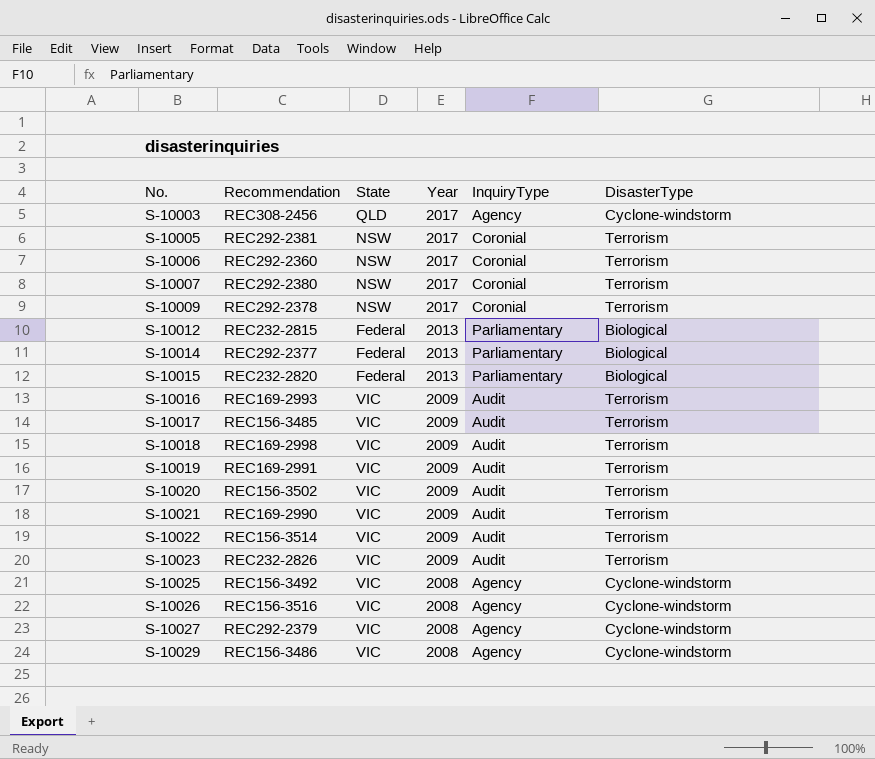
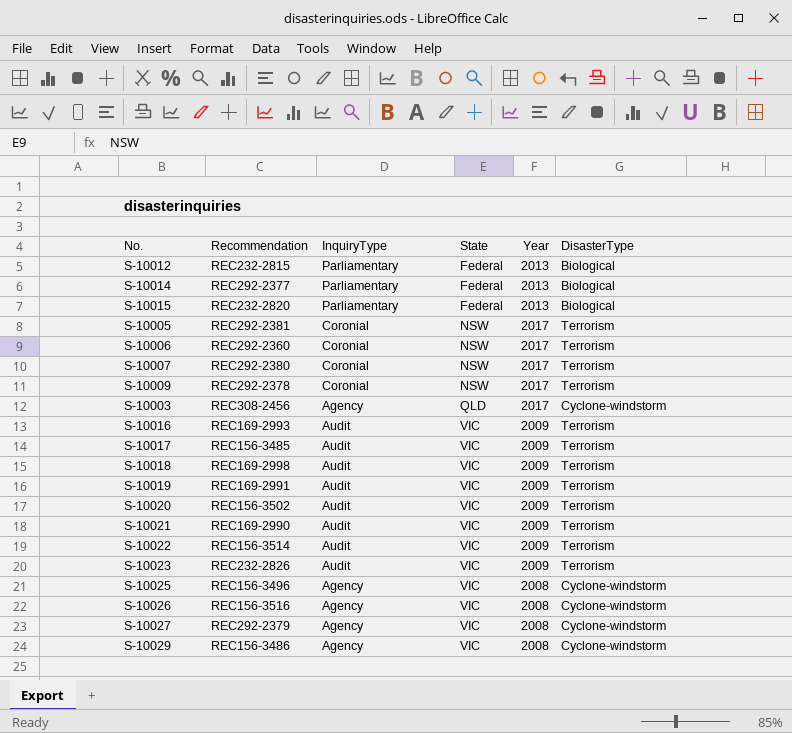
row order: No. ascending -> State ascending
column InquiryType | position: 5 -> 3
S-10025 | Recommendation: REC156-3492 -> REC156-3496

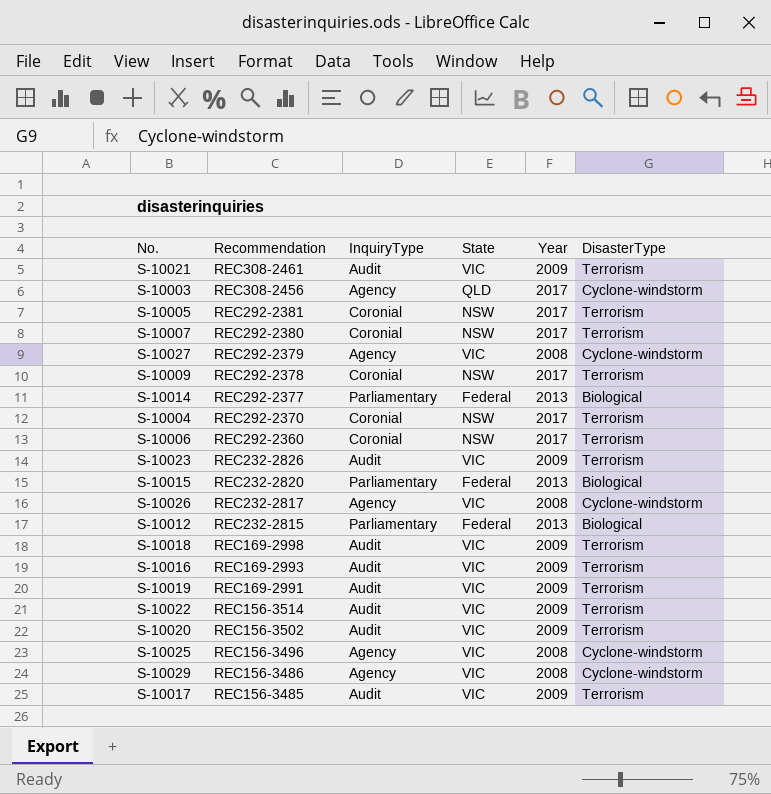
row order: State ascending -> Recommendation descending
S-10021 | Recommendation: REC169-2990 -> REC308-2461
row S-10004: none -> REC292-2370 | Coronial | NSW | 2017 | Terrorism
S-10026 | Recommendation: REC156-3516 -> REC232-2817

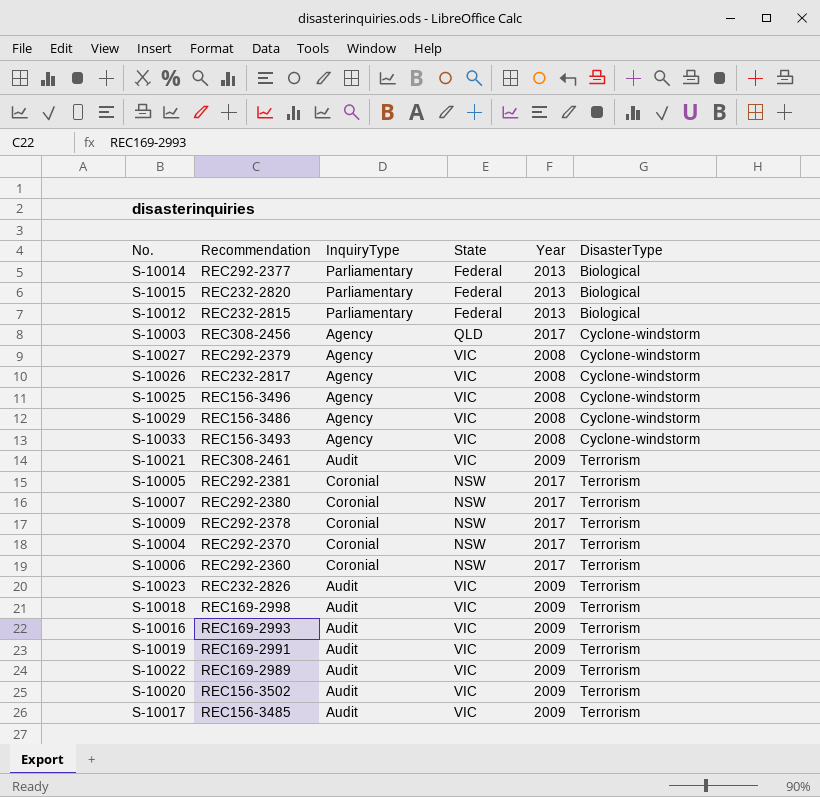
row order: Recommendation descending -> DisasterType ascending
row S-10033: none -> REC156-3493 | Agency | VIC | 2008 | Cyclone-windstorm
S-10022 | Recommendation: REC156-3514 -> REC169-2989

